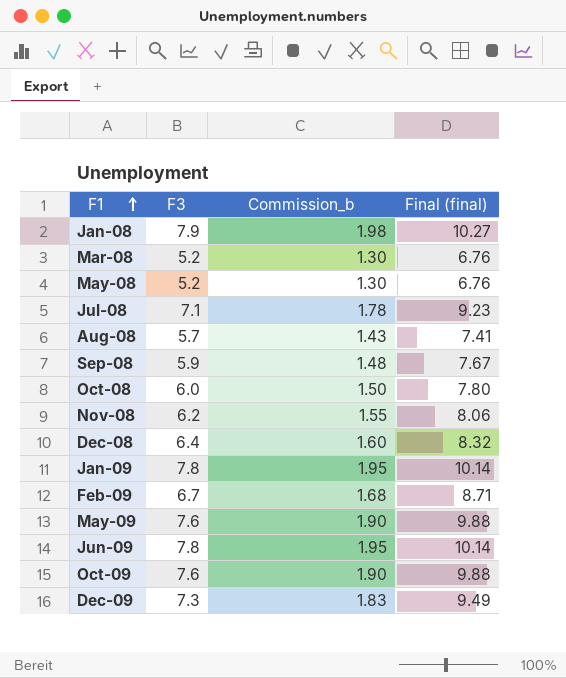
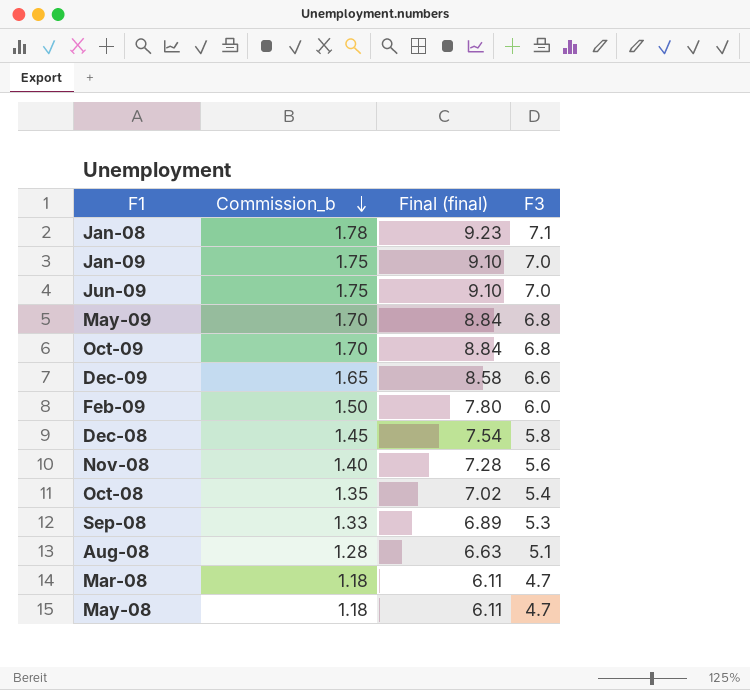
row order: F1 ascending -> Commission_b descending
column F3 | position: 2 -> 4
row Jul-08: 7.1 | 1.78 | 9.23 -> none
Jan-08 | Commission_b: 1.98 -> 1.78
Jan-08 | Final (final): 10.27 -> 9.23
Jan-08 | F3: 7.9 -> 7.1
Jan-09 | Commission_b: 1.95 -> 1.75
Jan-09 | Final (final): 10.14 -> 9.10
Jan-09 | F3: 7.8 -> 7.0
Jun-09 | Commission_b: 1.95 -> 1.75
Jun-09 | Final (final): 10.14 -> 9.10
Jun-09 | F3: 7.8 -> 7.0
May-09 | Commission_b: 1.90 -> 1.70
May-09 | Final (final): 9.88 -> 8.84
May-09 | F3: 7.6 -> 6.8
Oct-09 | Commission_b: 1.90 -> 1.70
Oct-09 | Final (final): 9.88 -> 8.84
Oct-09 | F3: 7.6 -> 6.8
Dec-09 | Commission_b: 1.83 -> 1.65
Dec-09 | Final (final): 9.49 -> 8.58
Dec-09 | F3: 7.3 -> 6.6
Feb-09 | Commission_b: 1.68 -> 1.50
Feb-09 | Final (final): 8.71 -> 7.80
Feb-09 | F3: 6.7 -> 6.0
Dec-08 | Commission_b: 1.60 -> 1.45
Dec-08 | Final (final): 8.32 -> 7.54
Dec-08 | F3: 6.4 -> 5.8
Nov-08 | Commission_b: 1.55 -> 1.40
Nov-08 | Final (final): 8.06 -> 7.28
Nov-08 | F3: 6.2 -> 5.6
Oct-08 | Commission_b: 1.50 -> 1.35
Oct-08 | Final (final): 7.80 -> 7.02
Oct-08 | F3: 6.0 -> 5.4
Sep-08 | Commission_b: 1.48 -> 1.33
Sep-08 | Final (final): 7.67 -> 6.89
Sep-08 | F3: 5.9 -> 5.3
Aug-08 | Commission_b: 1.43 -> 1.28
Aug-08 | Final (final): 7.41 -> 6.63
Aug-08 | F3: 5.7 -> 5.1
Mar-08 | Commission_b: 1.30 -> 1.18
Mar-08 | Final (final): 6.76 -> 6.11
Mar-08 | F3: 5.2 -> 4.7
May-08 | Commission_b: 1.30 -> 1.18
May-08 | Final (final): 6.76 -> 6.11
May-08 | F3: 5.2 -> 4.7

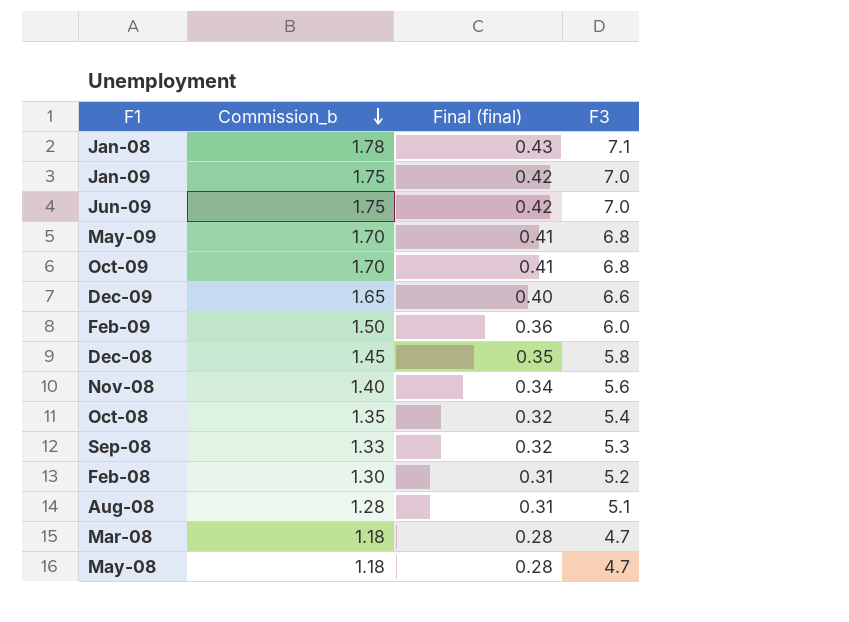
column Final (final) | formula: [F3] * 1.3 -> [F3] * 0.06
row Feb-08: none -> 1.30 | 0.31 | 5.2

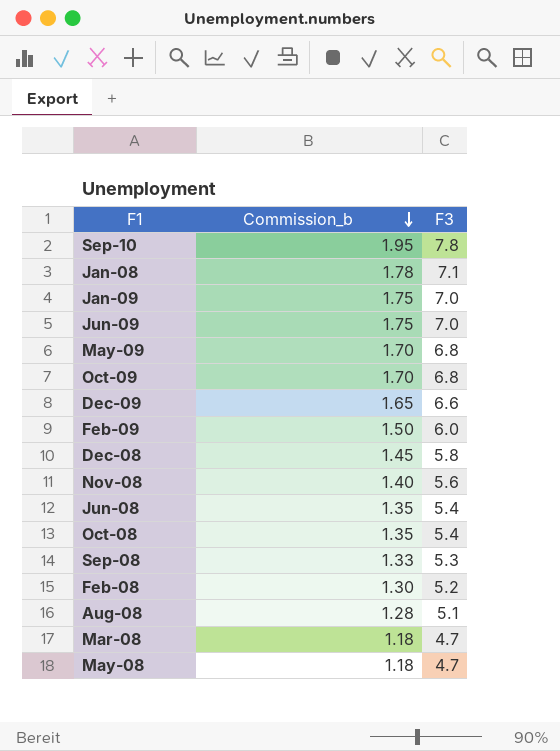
column Final (final) | formula: [F3] * 0.06 -> none
row Sep-10: none -> 1.95 | 7.8
row Jun-08: none -> 1.35 | 5.4

